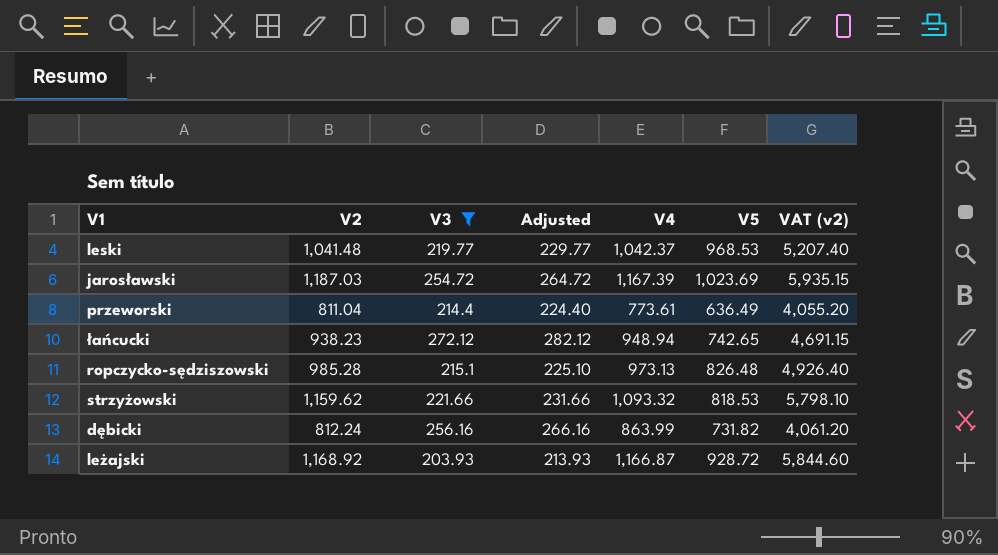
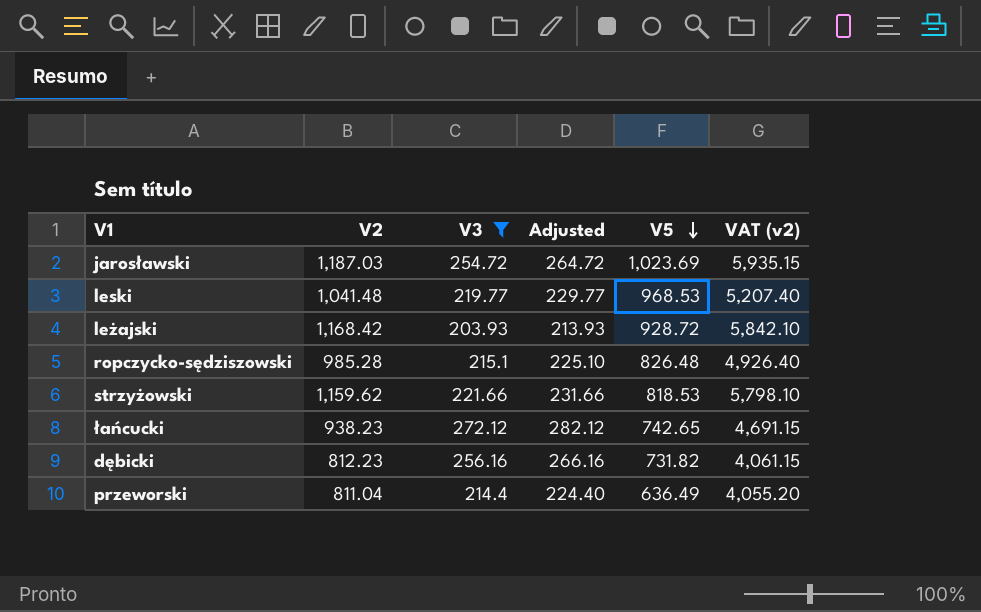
row order: none -> V5 descending
column V4 | position: 5 -> none
leżajski | V2: 1,168.92 -> 1,168.42
leżajski | VAT (v2): 5,844.60 -> 5,842.10
dębicki | V2: 812.24 -> 812.23
dębicki | VAT (v2): 4,061.20 -> 4,061.15

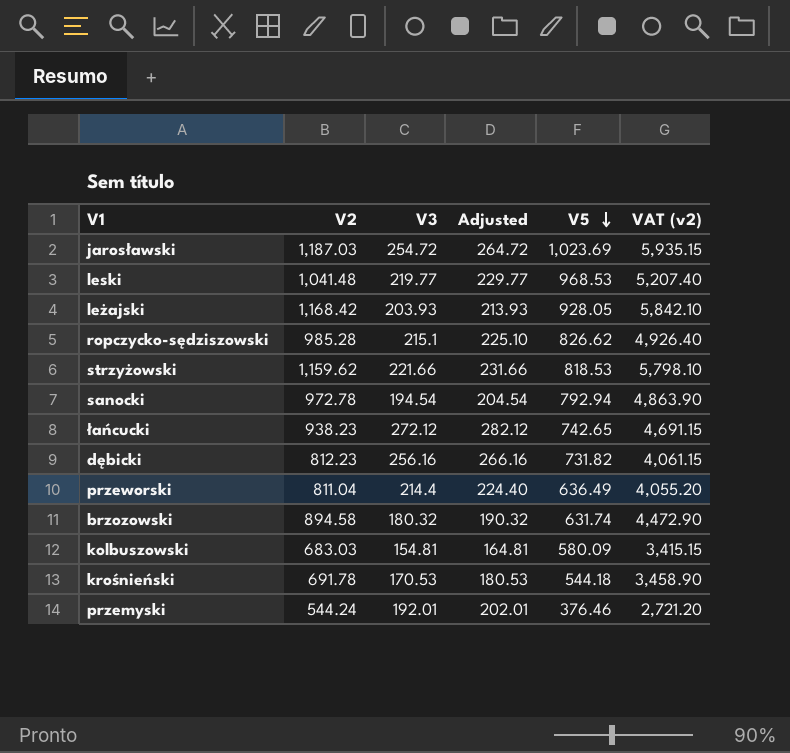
filter: V3 >= 203.93 -> none
leżajski | V5: 928.72 -> 928.05
ropczycko-sędziszowski | V5: 826.48 -> 826.62

